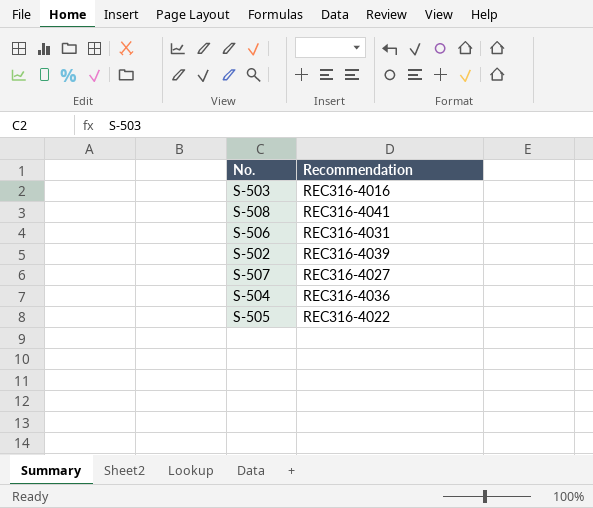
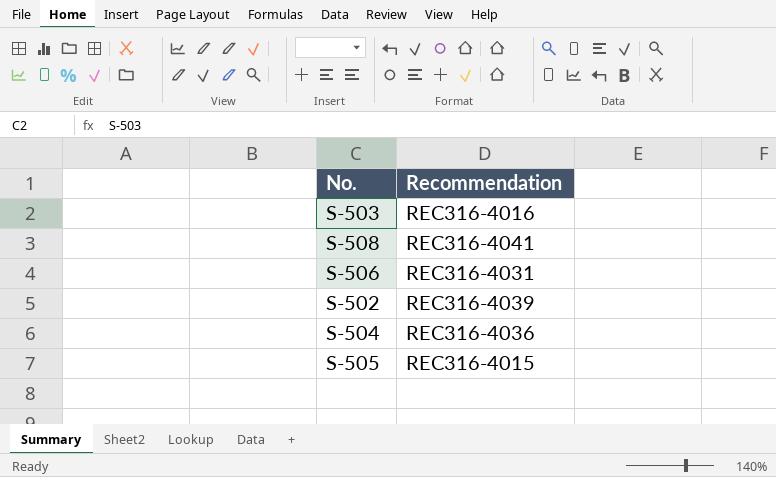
row S-507: REC316-4027 -> none
S-505 | Recommendation: REC316-4022 -> REC316-4015

